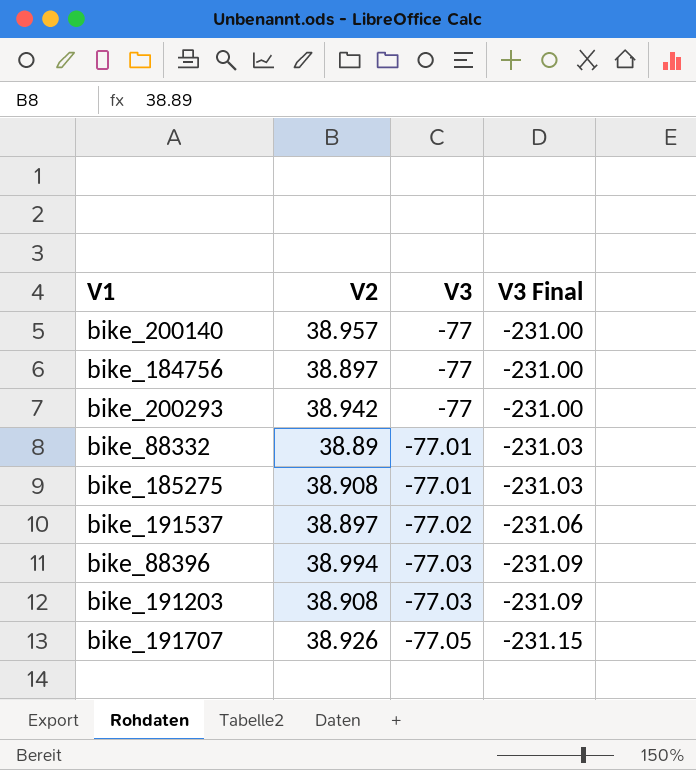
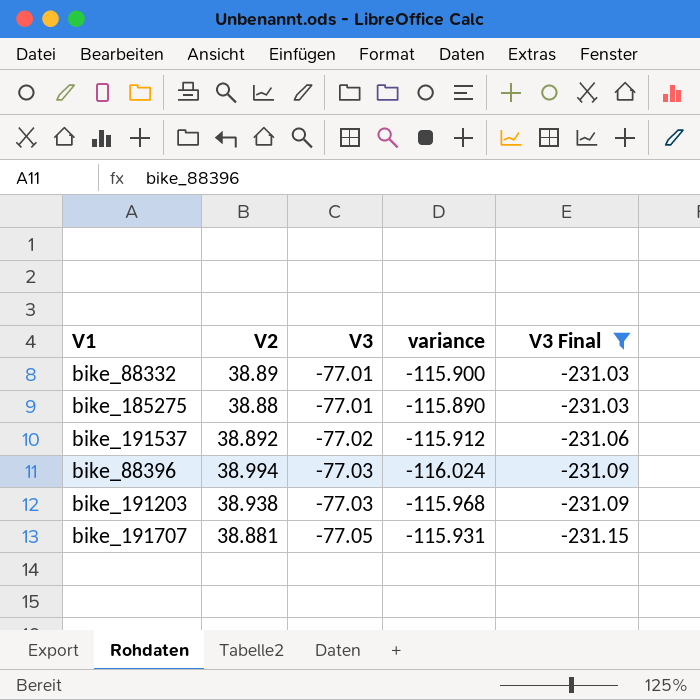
filter: none -> V3 Final != -231.00
column variance | formula: none -> [V3] - [V2]
bike_185275 | V2: 38.908 -> 38.88
bike_191537 | V2: 38.897 -> 38.892
bike_191203 | V2: 38.908 -> 38.938
bike_191707 | V2: 38.926 -> 38.881

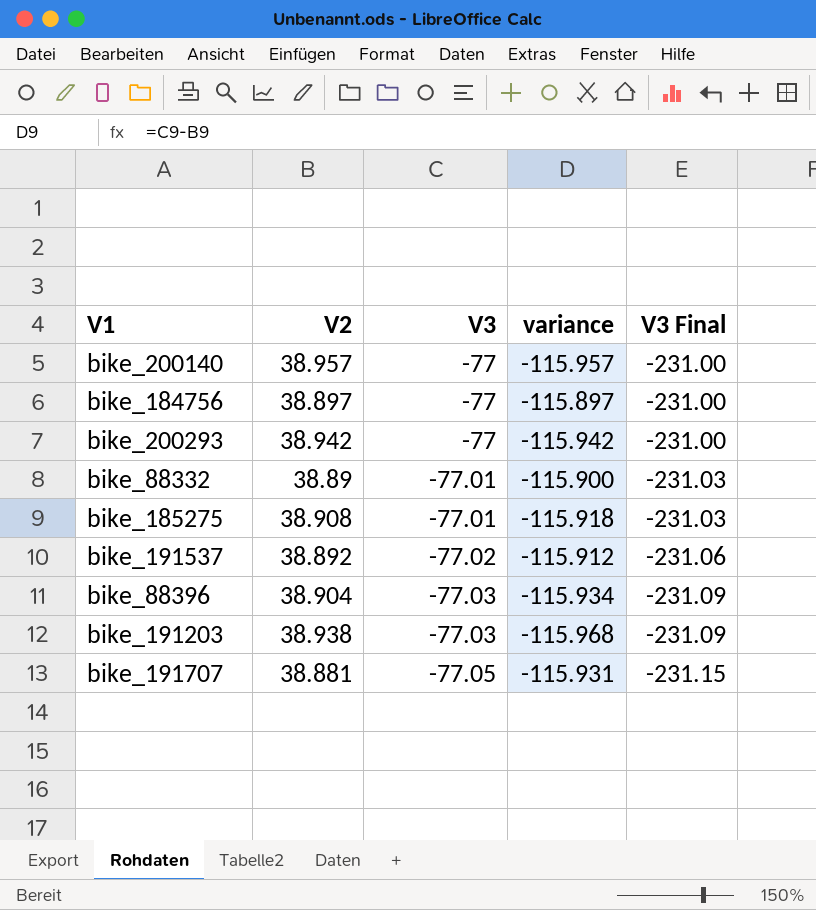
filter: V3 Final != -231.00 -> none
bike_185275 | V2: 38.88 -> 38.908
bike_185275 | variance: -115.890 -> -115.918
bike_88396 | V2: 38.994 -> 38.904
bike_88396 | variance: -116.024 -> -115.934

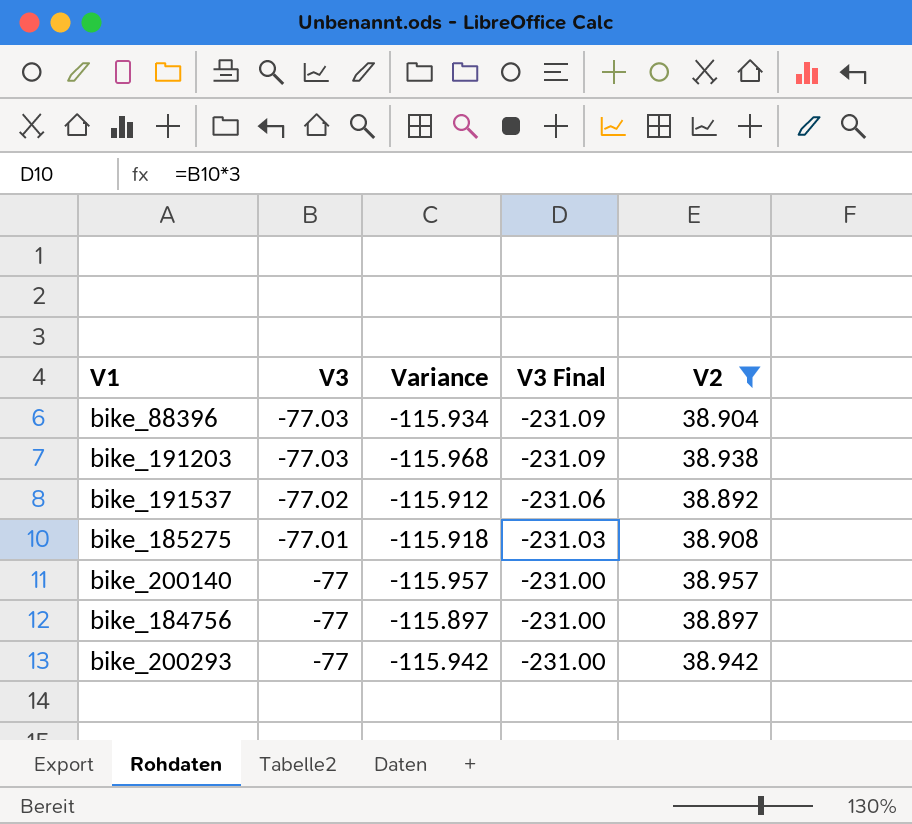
filter: none -> V2 >= 38.892
row order: V3 descending -> V3 ascending
column name: variance -> Variance
column V2 | position: 2 -> 5

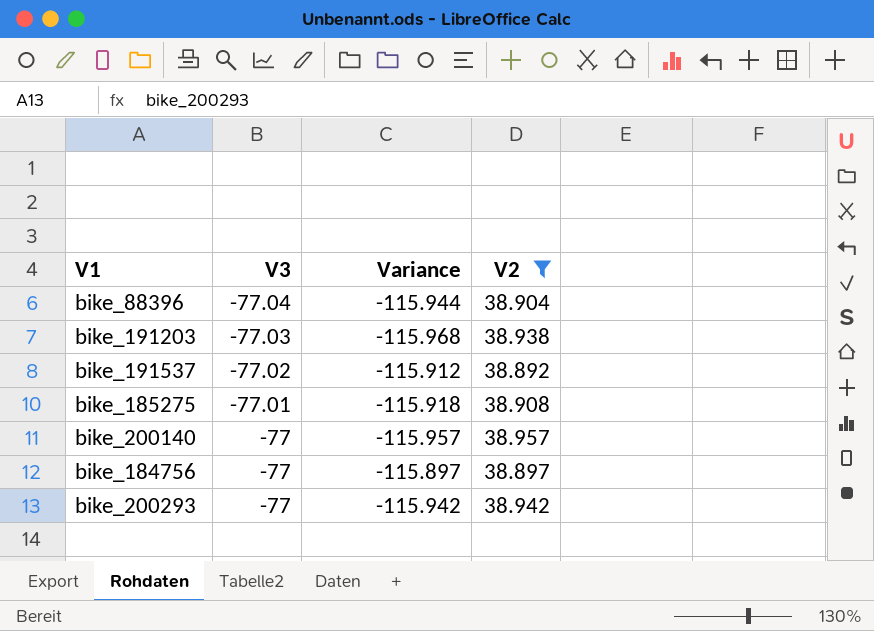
column V3 Final | formula: [V3] * 3 -> none
bike_88396 | V3: -77.03 -> -77.04
bike_88396 | Variance: -115.934 -> -115.944

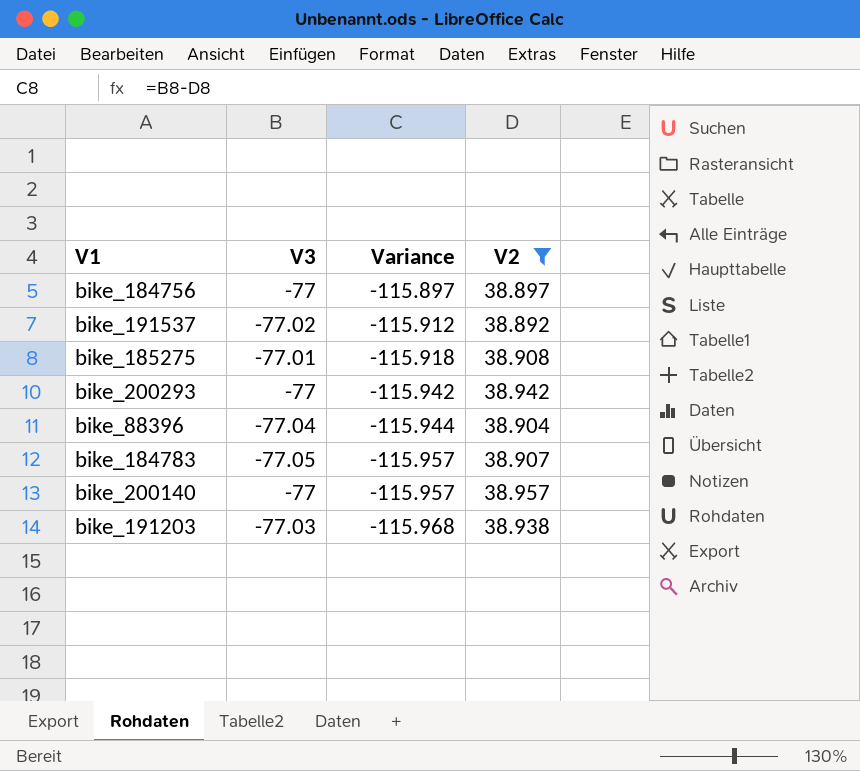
row order: V3 ascending -> Variance descending
row bike_184783: none -> -77.05 | -115.957 | 38.907

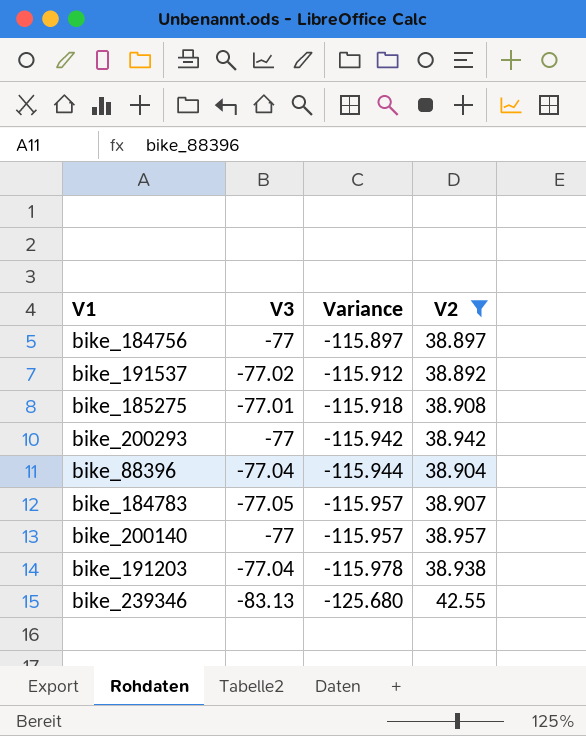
bike_191203 | V3: -77.03 -> -77.04
bike_191203 | Variance: -115.968 -> -115.978
row bike_239346: none -> -83.13 | -125.680 | 42.55

